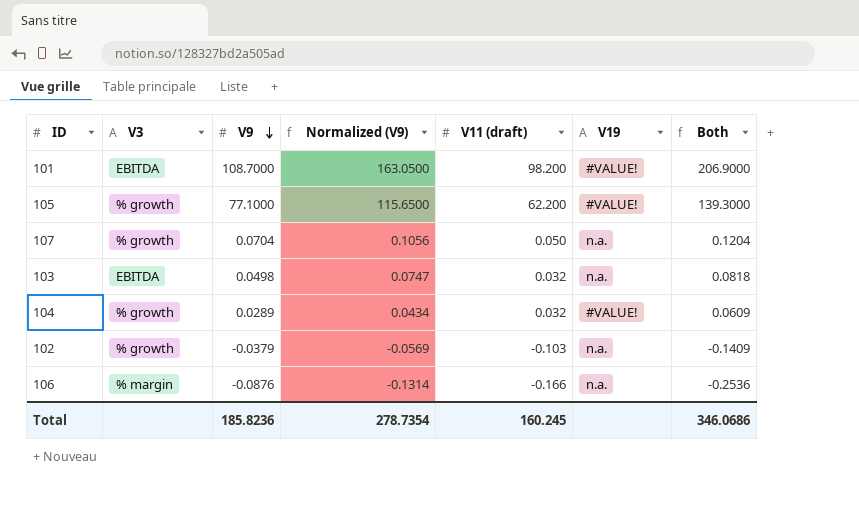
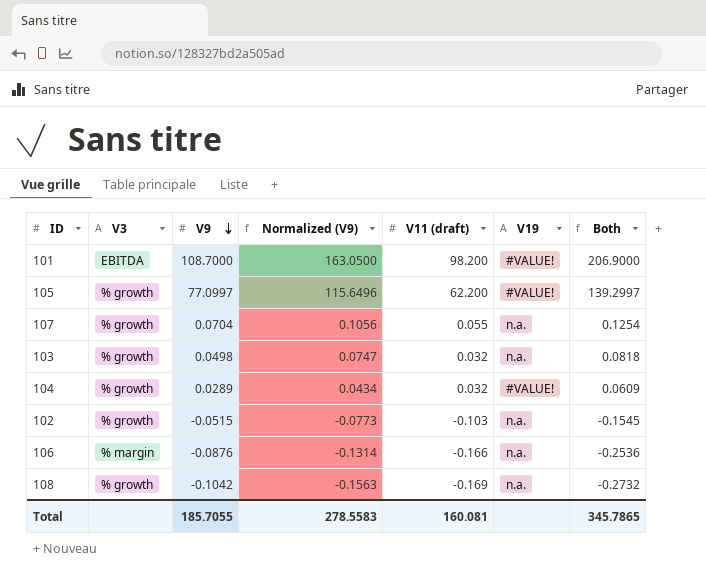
105 | V9: 77.1000 -> 77.0997
105 | Normalized (V9): 115.6500 -> 115.6496
105 | Both: 139.3000 -> 139.2997
107 | V11 (draft): 0.050 -> 0.055
107 | Both: 0.1204 -> 0.1254
103 | V3: EBITDA -> % growth
102 | V9: -0.0379 -> -0.0515
102 | Normalized (V9): -0.0569 -> -0.0773
102 | Both: -0.1409 -> -0.1545
row 108: none -> % growth | -0.1042 | -0.1563 | -0.169 | n.a. | -0.2732
Total | V9: 185.8236 -> 185.7055
Total | Normalized (V9): 278.7354 -> 278.5583
Total | V11 (draft): 160.245 -> 160.081
Total | Both: 346.0686 -> 345.7865

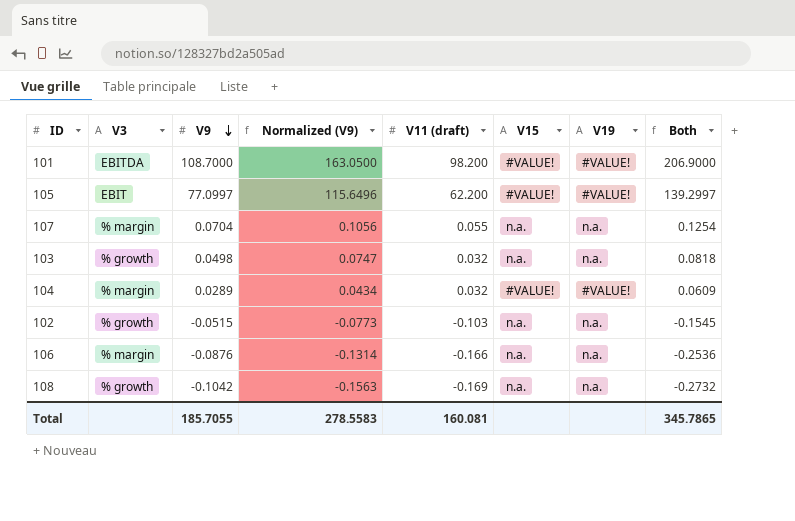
column V15 | position: none -> 6
105 | V3: % growth -> EBIT
107 | V3: % growth -> % margin
104 | V3: % growth -> % margin

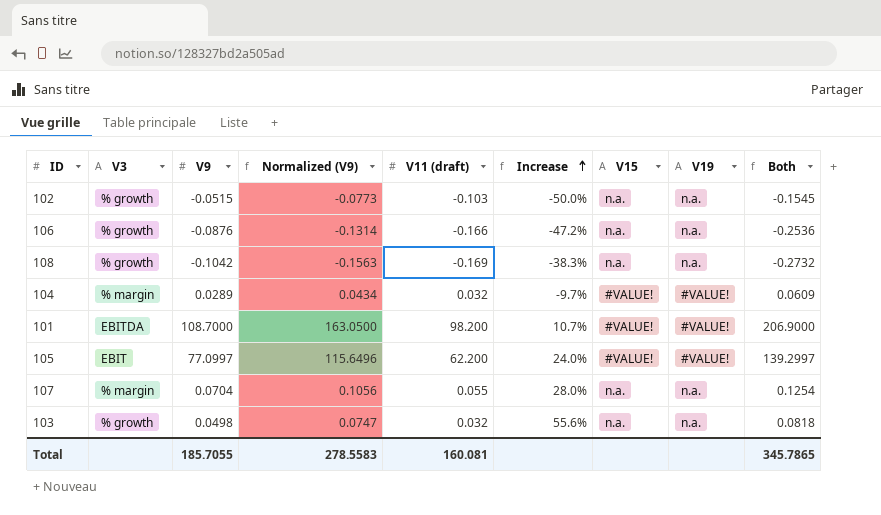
row order: V9 descending -> Increase ascending
column Increase | formula: none -> ([V9] - [V11 (draft)]) / [V11 (draft)]
106 | V3: % margin -> % growth

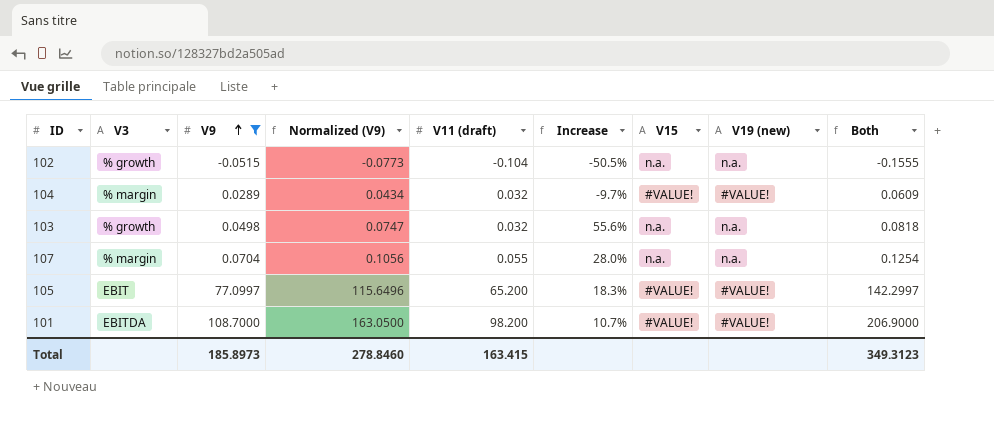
filter: none -> V9 >= -0.0515
row order: Increase ascending -> V9 ascending
column name: V19 -> V19 (new)
102 | V11 (draft): -0.103 -> -0.104
102 | Increase: -50.0% -> -50.5%
102 | Both: -0.1545 -> -0.1555
105 | V11 (draft): 62.200 -> 65.200
105 | Increase: 24.0% -> 18.3%
105 | Both: 139.2997 -> 142.2997
Total | V9: 185.7055 -> 185.8973
Total | Normalized (V9): 278.5583 -> 278.8460
Total | V11 (draft): 160.081 -> 163.415
Total | Both: 345.7865 -> 349.3123

